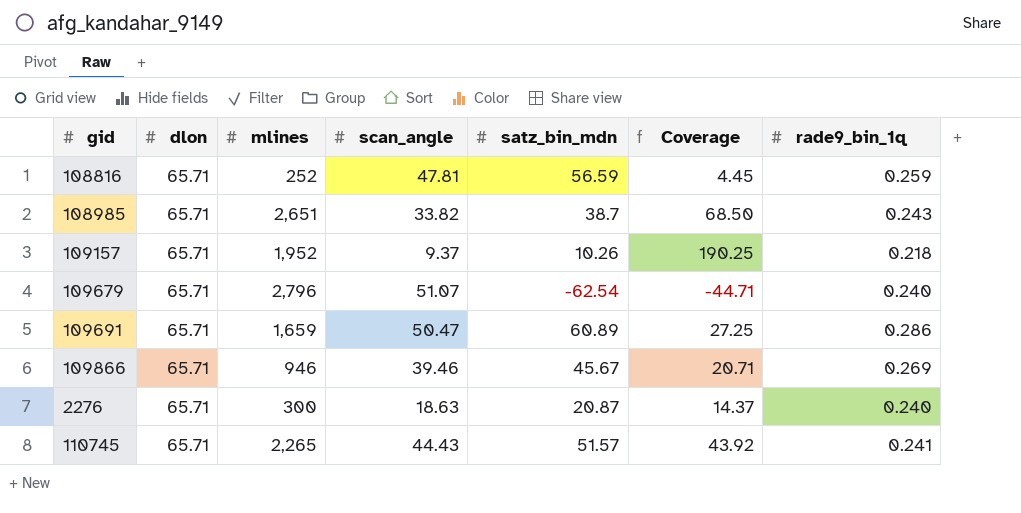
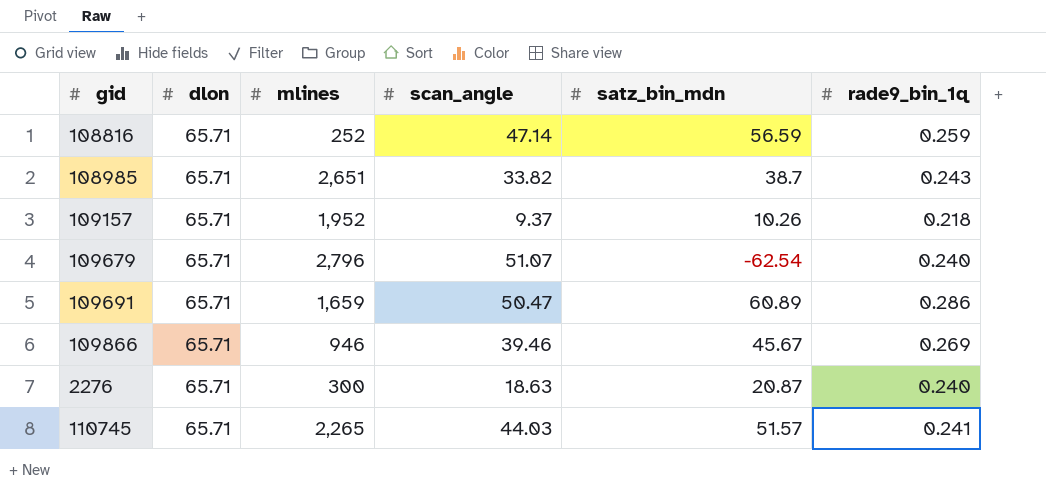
column Coverage | formula: [mlines] / [satz_bin_mdn] -> none
108816 | scan_angle: 47.81 -> 47.14
110745 | scan_angle: 44.43 -> 44.03

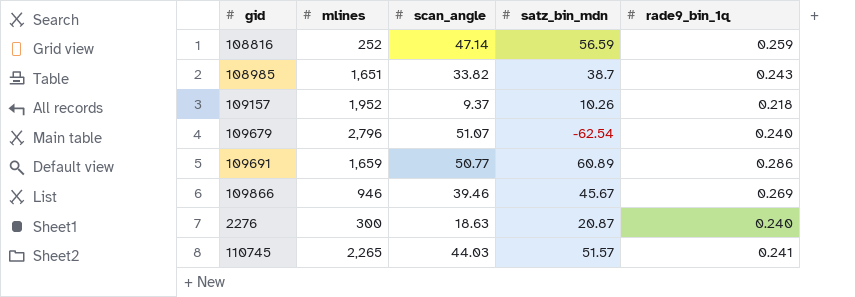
column dlon | position: 2 -> none
108985 | mlines: 2,651 -> 1,651
109691 | scan_angle: 50.47 -> 50.77

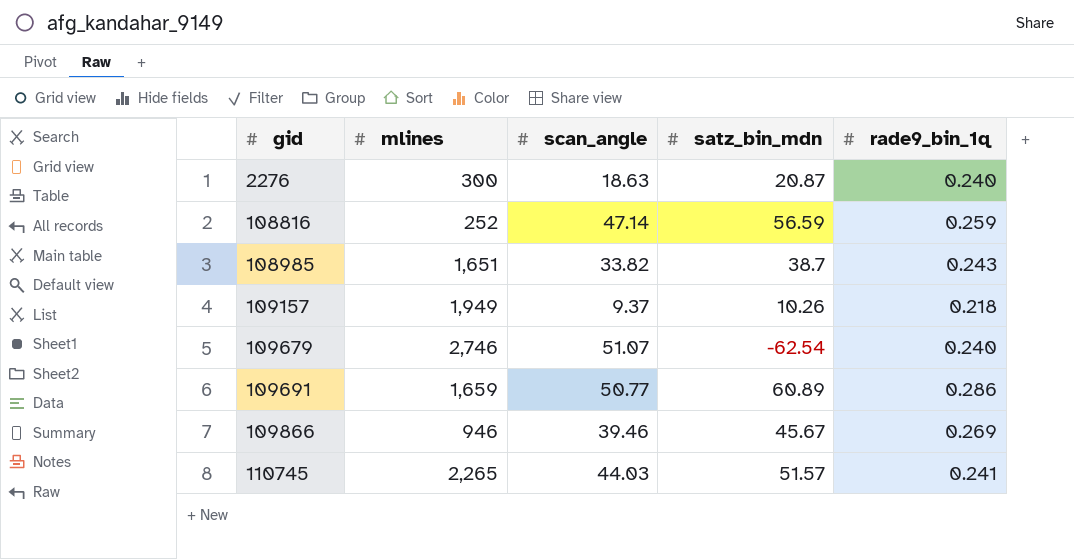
row order: none -> gid ascending
109157 | mlines: 1,952 -> 1,949
109679 | mlines: 2,796 -> 2,746

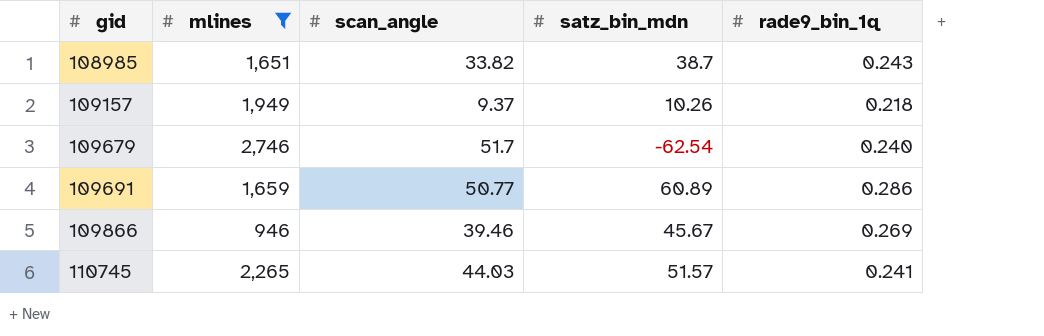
filter: none -> mlines >= 946
109679 | scan_angle: 51.07 -> 51.7

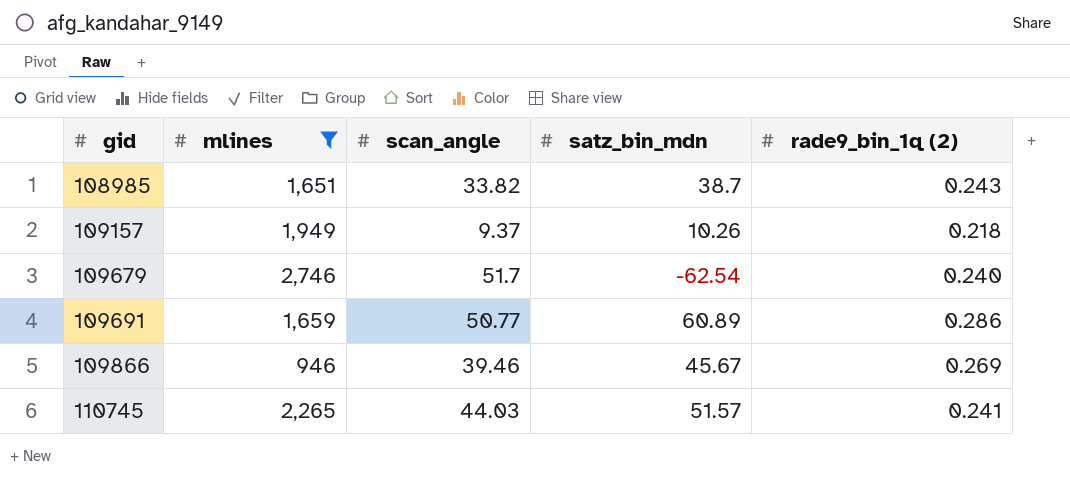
column name: rade9_bin_1q -> rade9_bin_1q (2)

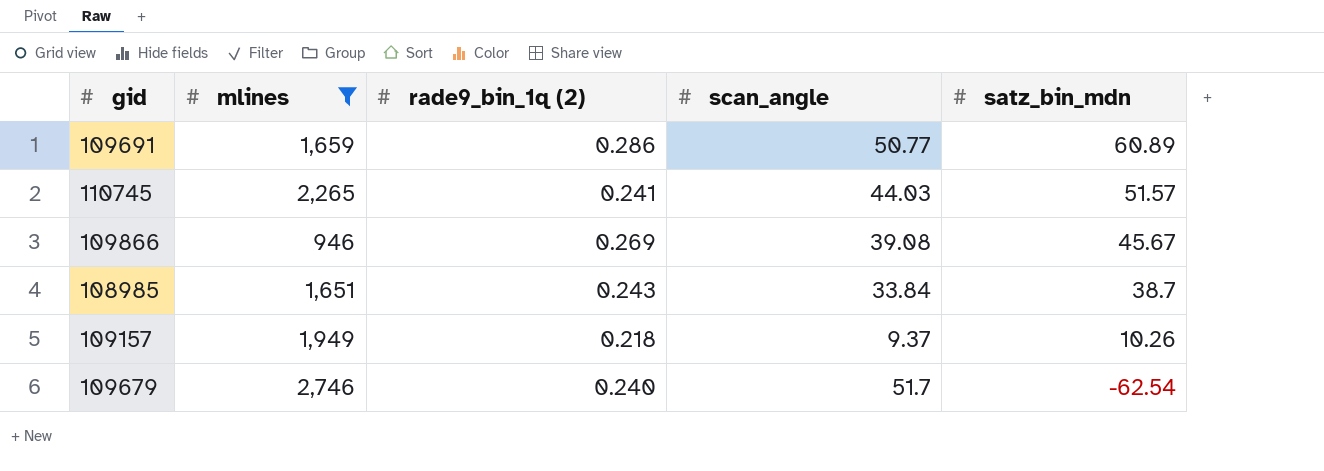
row order: gid ascending -> satz_bin_mdn descending
column rade9_bin_1q (2) | position: 5 -> 3
109866 | scan_angle: 39.46 -> 39.08
108985 | scan_angle: 33.82 -> 33.84

